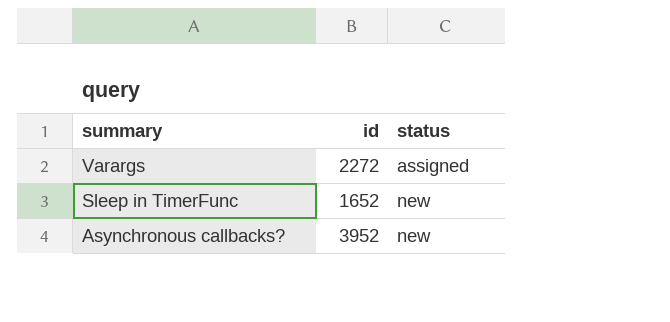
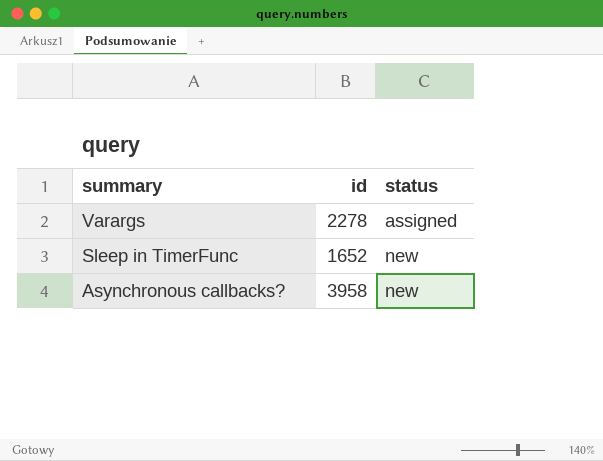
Varargs | id: 2272 -> 2278
Asynchronous callbacks? | id: 3952 -> 3958

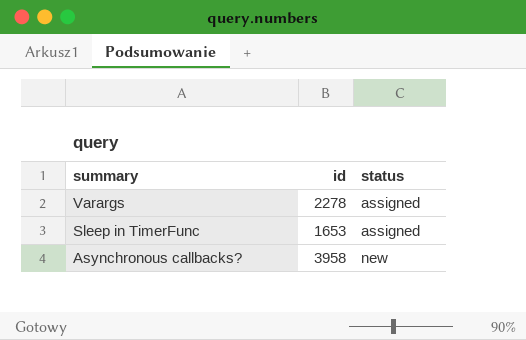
Sleep in TimerFunc | id: 1652 -> 1653
Sleep in TimerFunc | status: new -> assigned

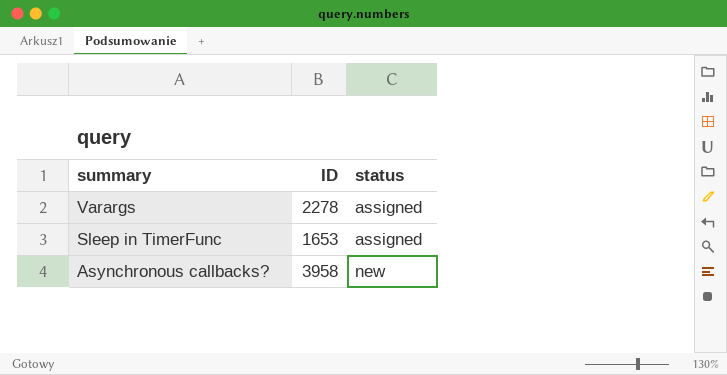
column name: id -> ID

